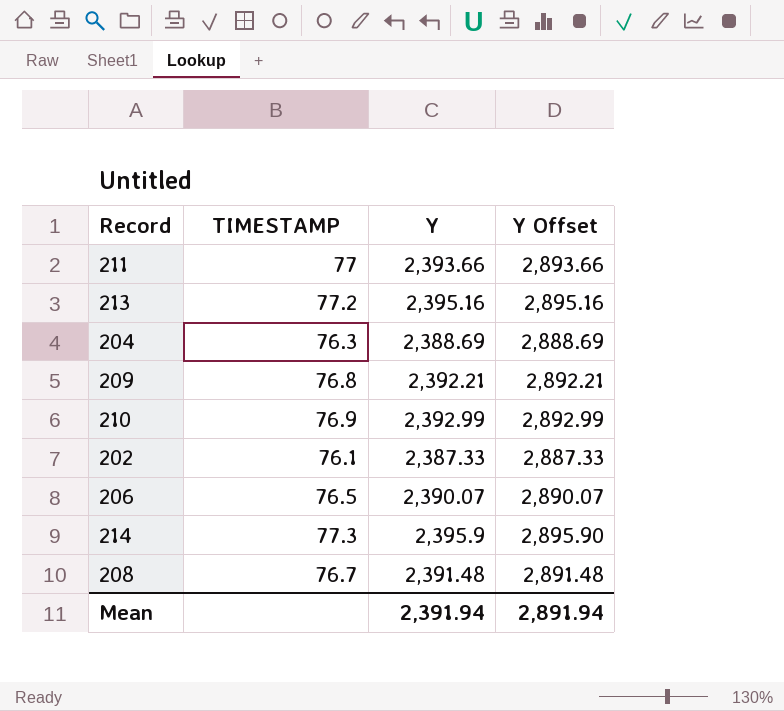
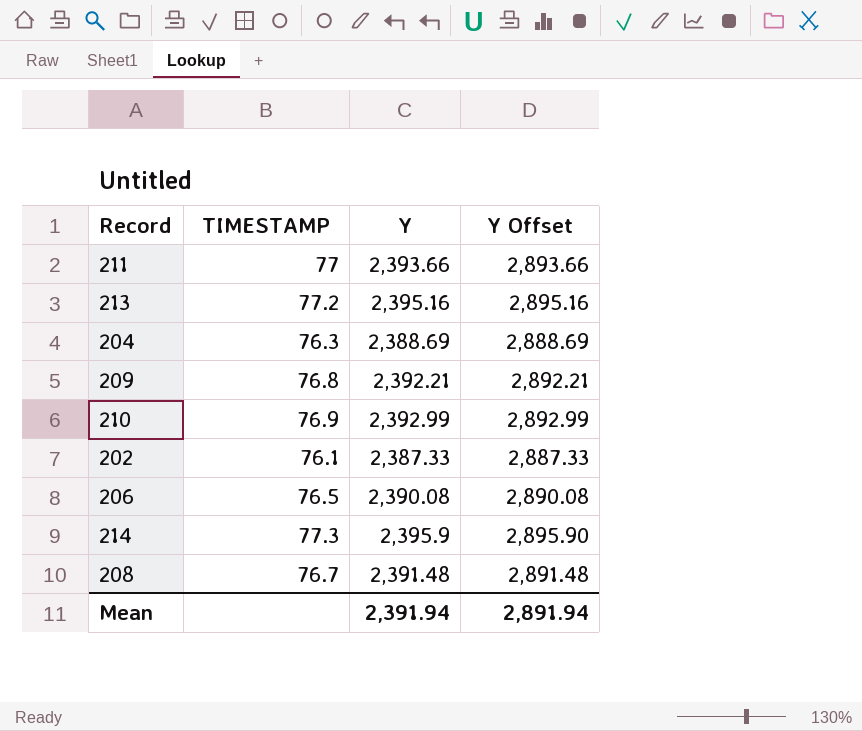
206 | Y: 2,390.07 -> 2,390.08
206 | Y Offset: 2,890.07 -> 2,890.08

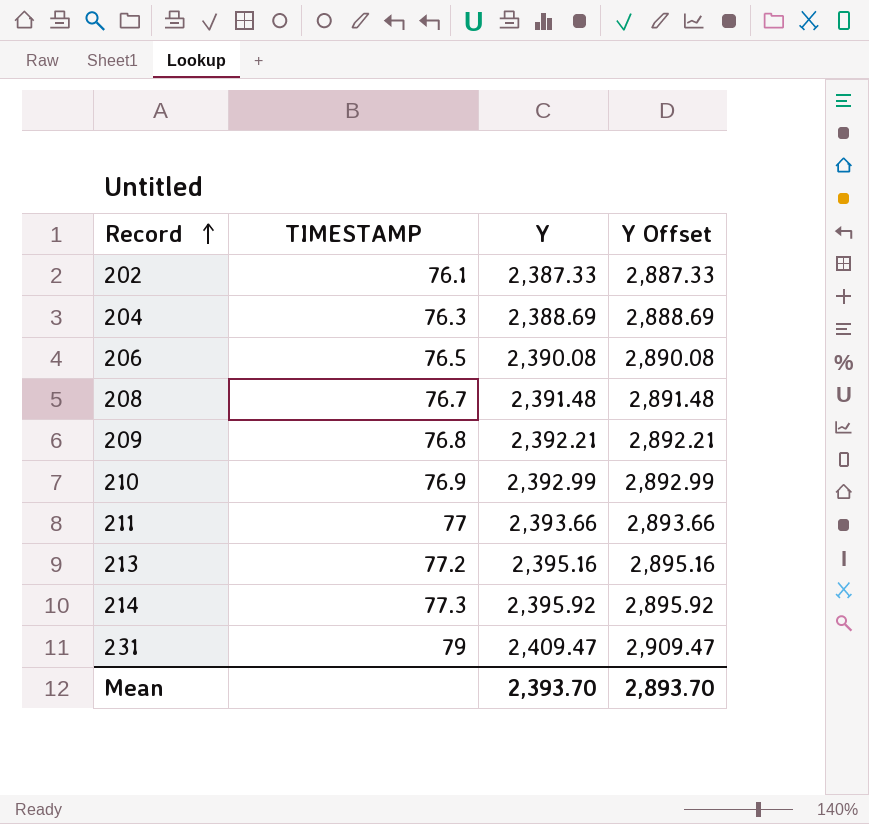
row order: none -> Record ascending
214 | Y: 2,395.9 -> 2,395.92
214 | Y Offset: 2,895.90 -> 2,895.92
row 231: none -> 79 | 2,409.47 | 2,909.47
Mean | Y: 2,391.94 -> 2,393.70
Mean | Y Offset: 2,891.94 -> 2,893.70

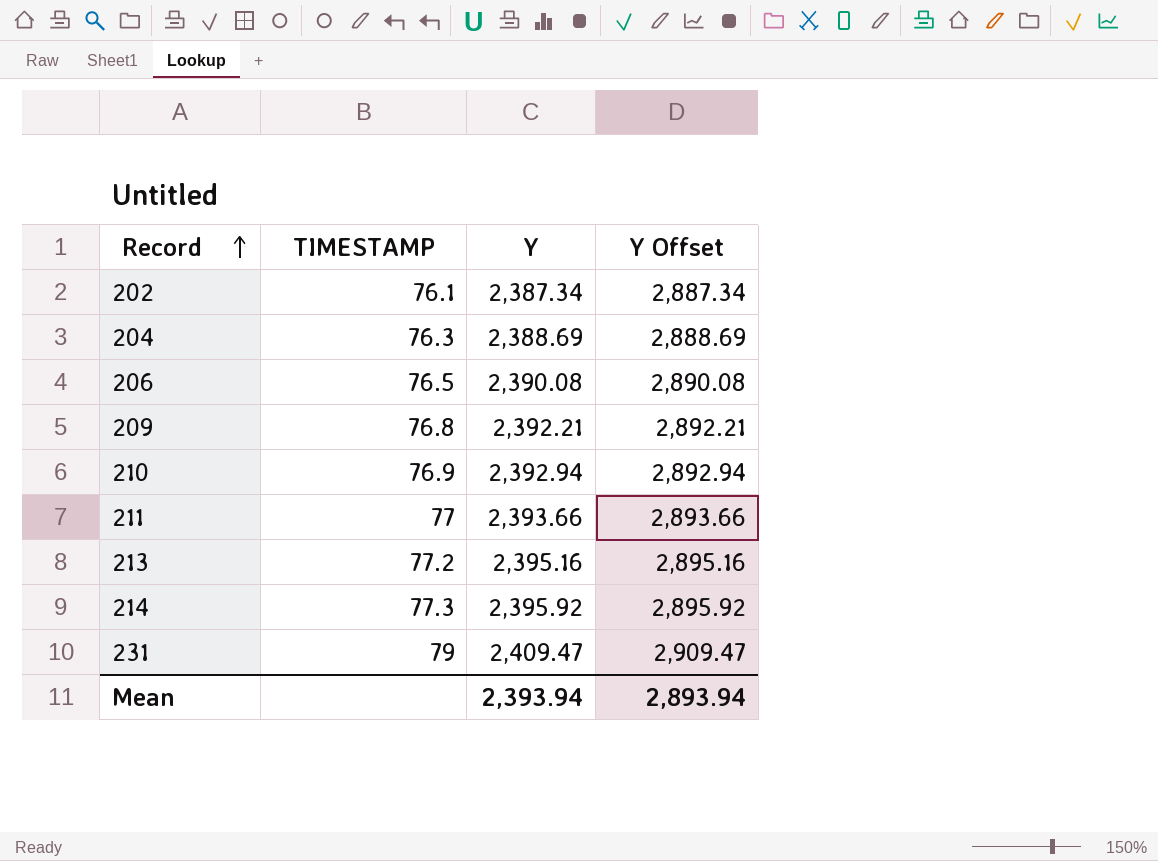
row 208: 76.7 | 2,391.48 | 2,891.48 -> none
202 | Y: 2,387.33 -> 2,387.34
202 | Y Offset: 2,887.33 -> 2,887.34
210 | Y: 2,392.99 -> 2,392.94
210 | Y Offset: 2,892.99 -> 2,892.94
Mean | Y: 2,393.70 -> 2,393.94
Mean | Y Offset: 2,893.70 -> 2,893.94

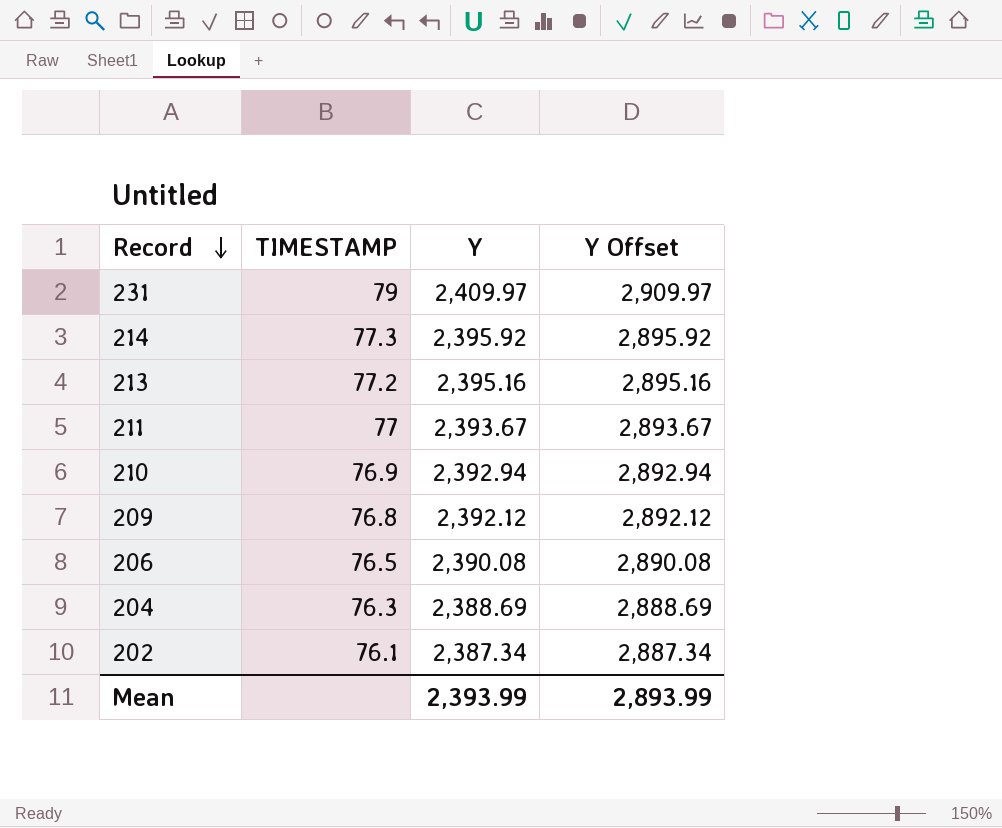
row order: Record ascending -> Record descending
231 | Y: 2,409.47 -> 2,409.97
231 | Y Offset: 2,909.47 -> 2,909.97
211 | Y: 2,393.66 -> 2,393.67
211 | Y Offset: 2,893.66 -> 2,893.67
209 | Y: 2,392.21 -> 2,392.12
209 | Y Offset: 2,892.21 -> 2,892.12
Mean | Y: 2,393.94 -> 2,393.99
Mean | Y Offset: 2,893.94 -> 2,893.99

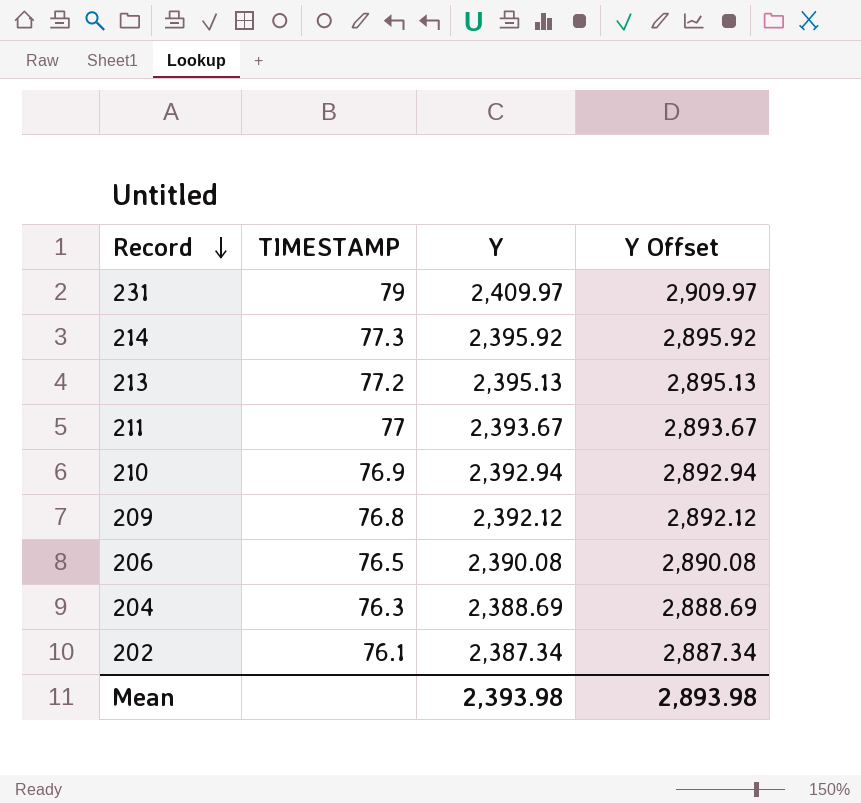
213 | Y: 2,395.16 -> 2,395.13
213 | Y Offset: 2,895.16 -> 2,895.13
Mean | Y: 2,393.99 -> 2,393.98
Mean | Y Offset: 2,893.99 -> 2,893.98

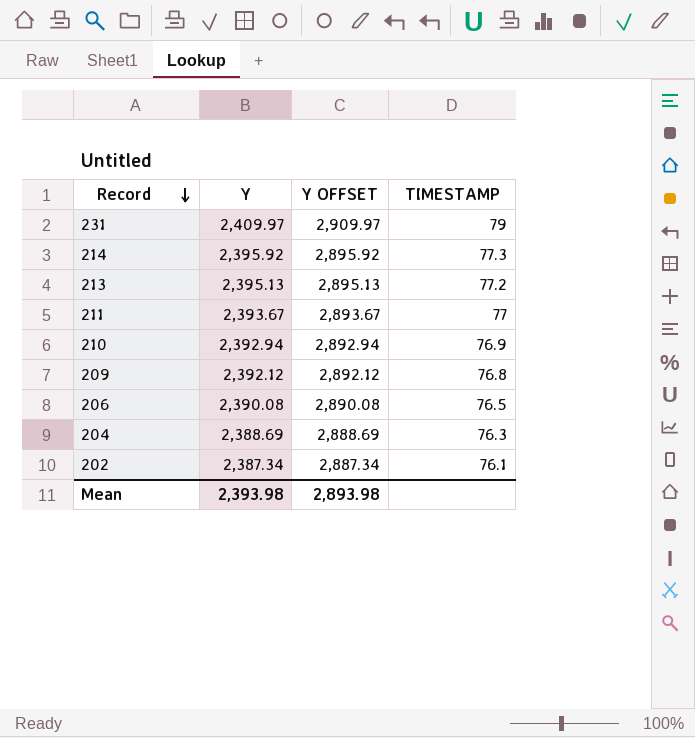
column name: Y Offset -> Y OFFSET
column TIMESTAMP | position: 2 -> 4

